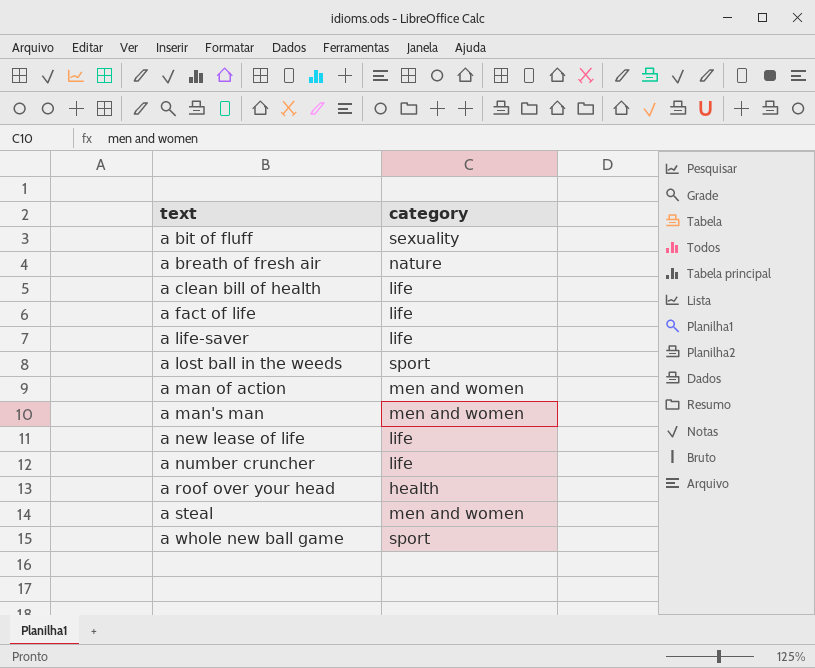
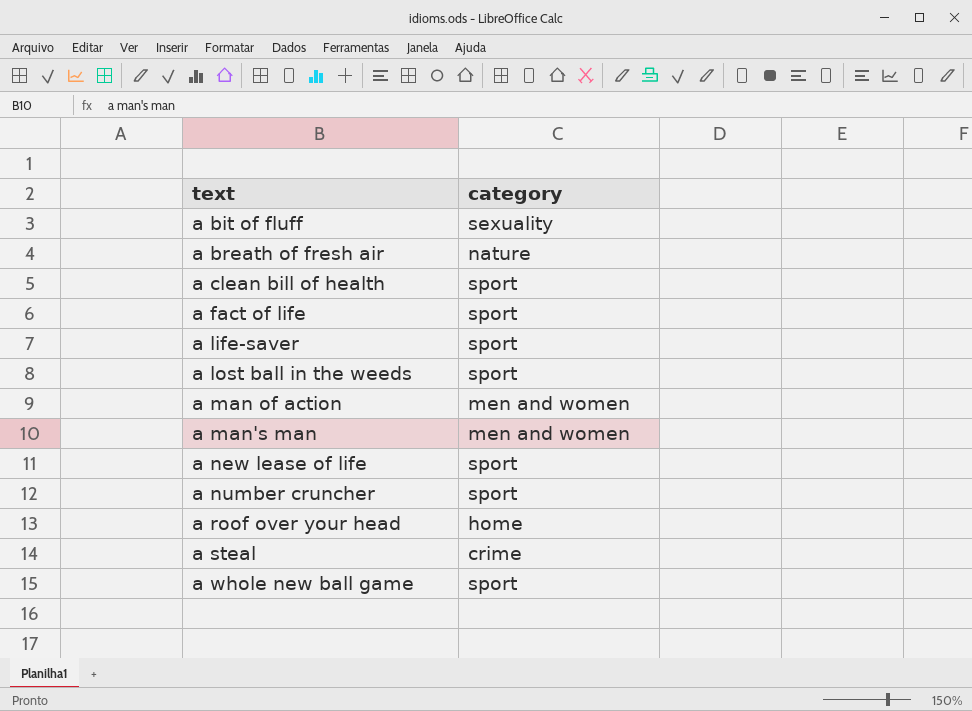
a clean bill of health | category: life -> sport
a fact of life | category: life -> sport
a life-saver | category: life -> sport
a new lease of life | category: life -> sport
a number cruncher | category: life -> sport
a roof over your head | category: health -> home
a steal | category: men and women -> crime

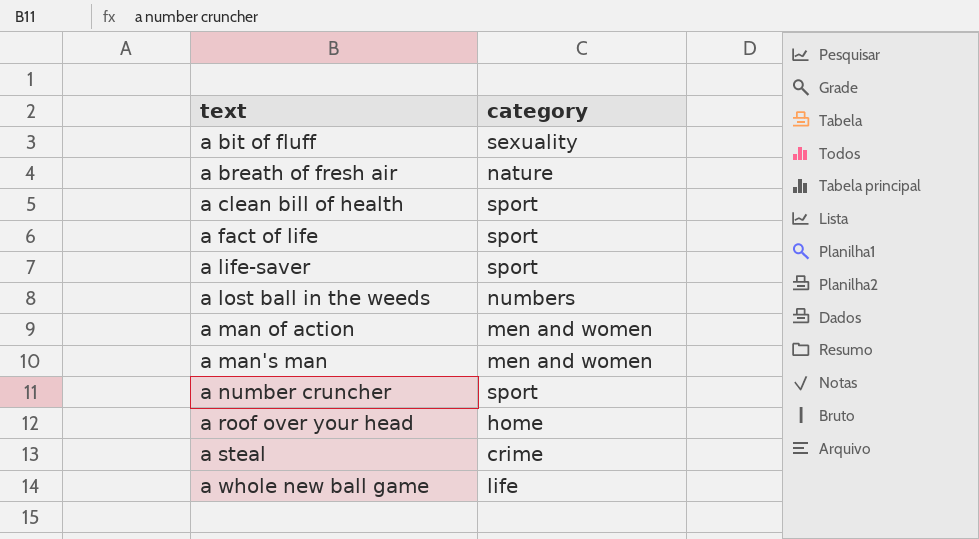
row a new lease of life: sport -> none
a lost ball in the weeds | category: sport -> numbers
a whole new ball game | category: sport -> life

